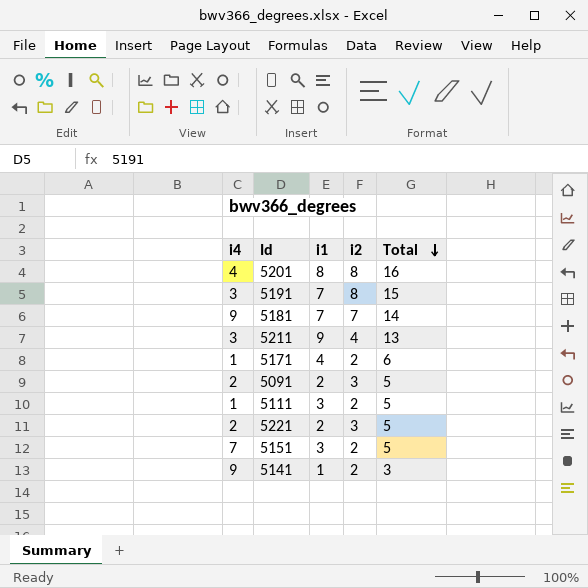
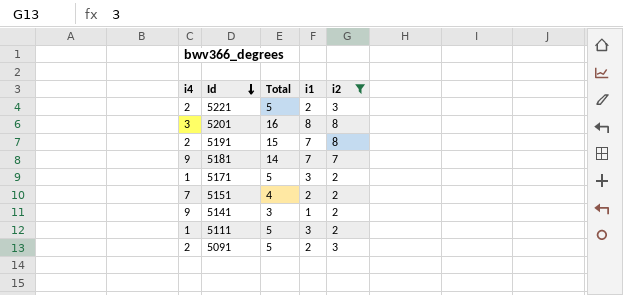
filter: none -> i2 != 4
row order: Total descending -> Id descending
column Total | position: 5 -> 3
5201 | i4: 4 -> 3
5191 | i4: 3 -> 2
5171 | Total: 6 -> 5
5171 | i1: 4 -> 3
5151 | Total: 5 -> 4
5151 | i1: 3 -> 2

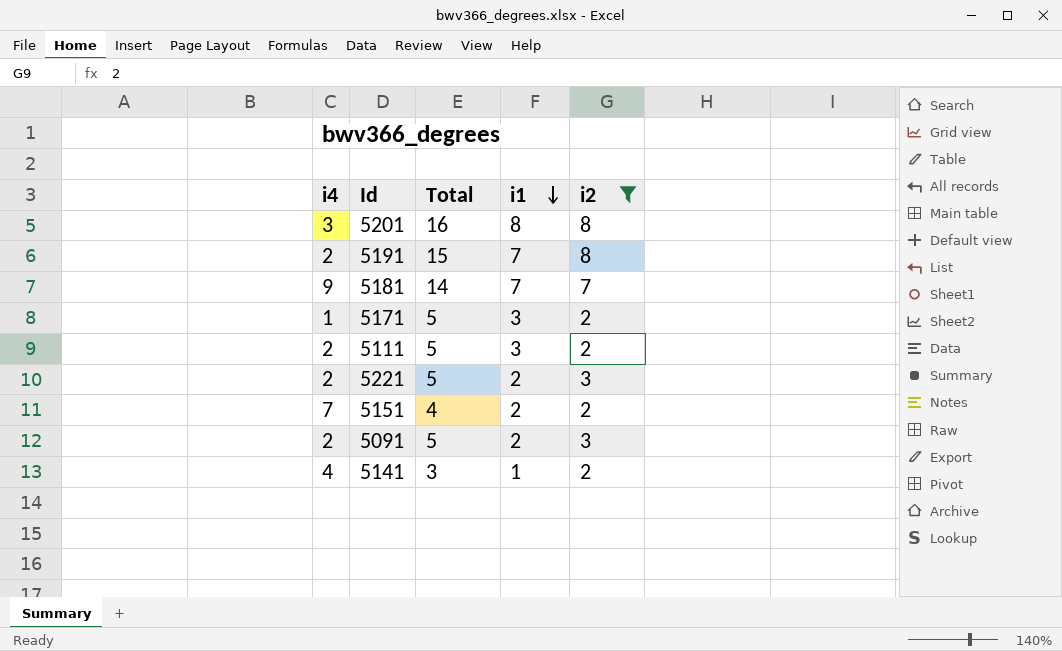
row order: Id descending -> i1 descending
5111 | i4: 1 -> 2
5141 | i4: 9 -> 4

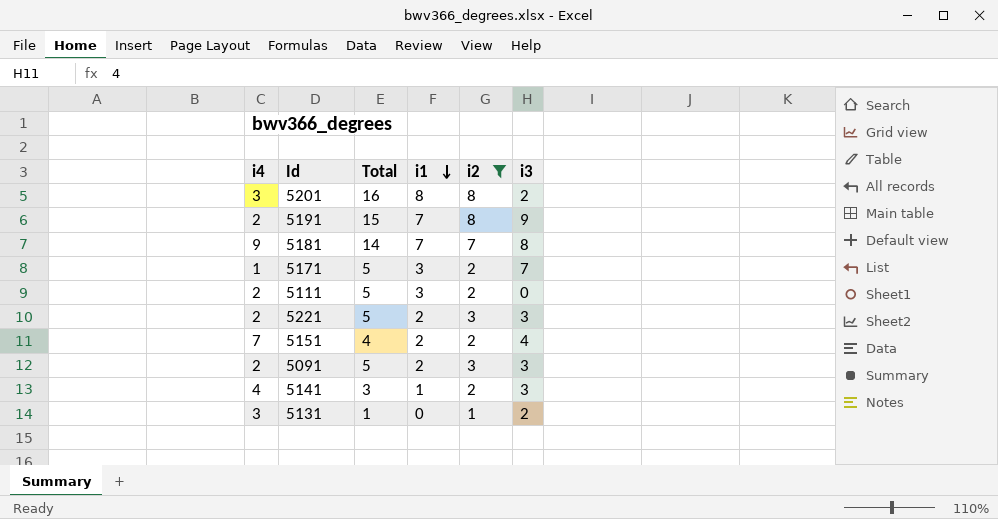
column i3 | position: none -> 6
row 5131: none -> 3 | 1 | 0 | 1 | 2

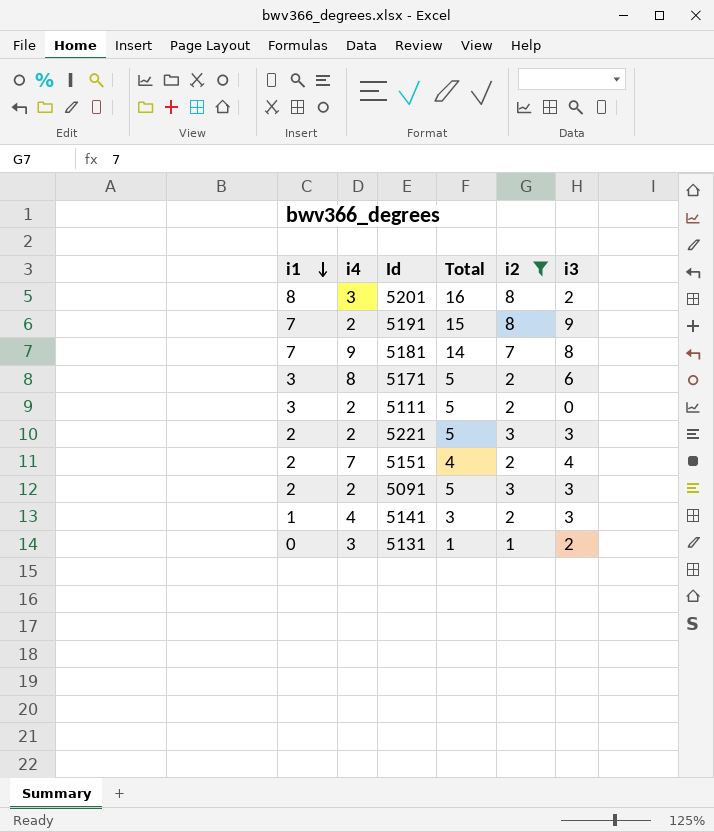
column i1 | position: 4 -> 1
5171 | i4: 1 -> 8
5171 | i3: 7 -> 6

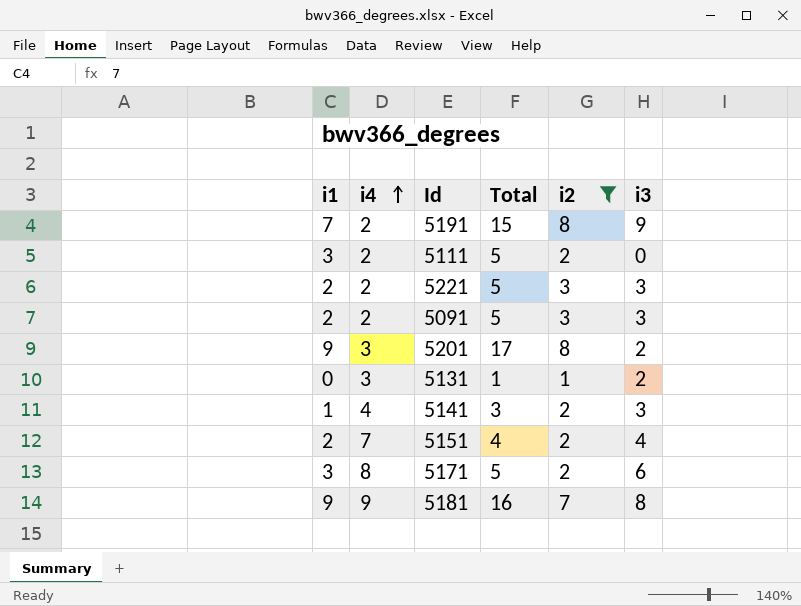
row order: i1 descending -> i4 ascending
5201 | i1: 8 -> 9
5201 | Total: 16 -> 17
5181 | i1: 7 -> 9
5181 | Total: 14 -> 16

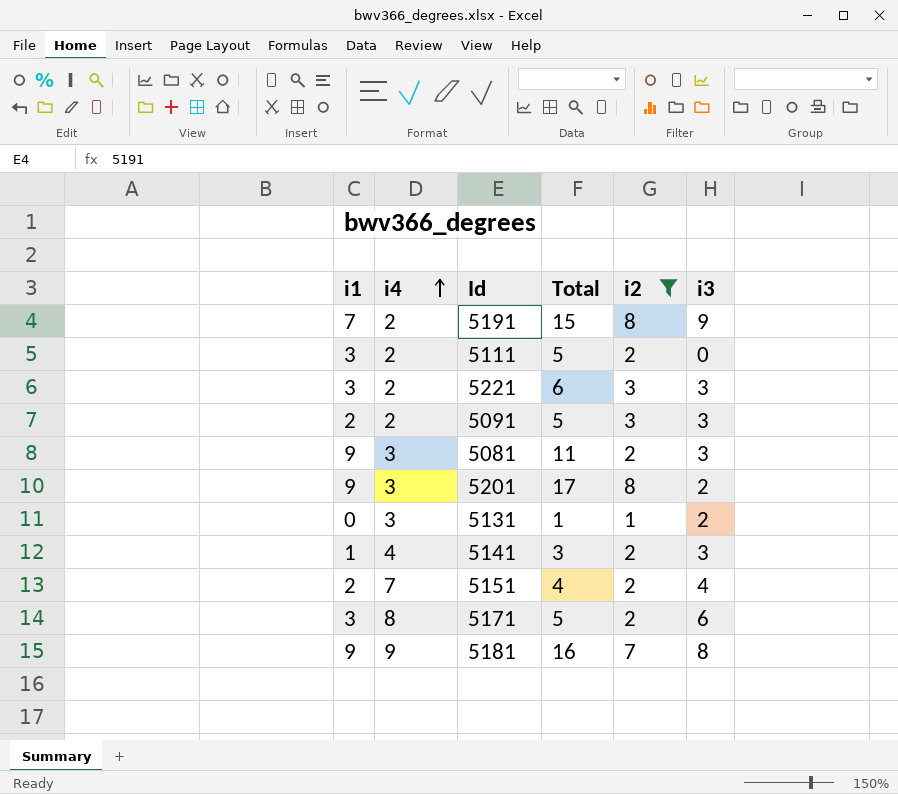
5221 | i1: 2 -> 3
5221 | Total: 5 -> 6
row 5081: none -> 9 | 3 | 11 | 2 | 3

